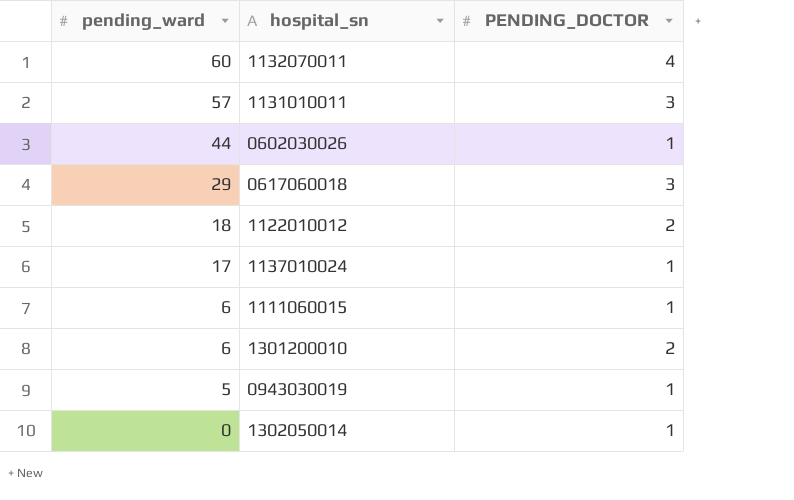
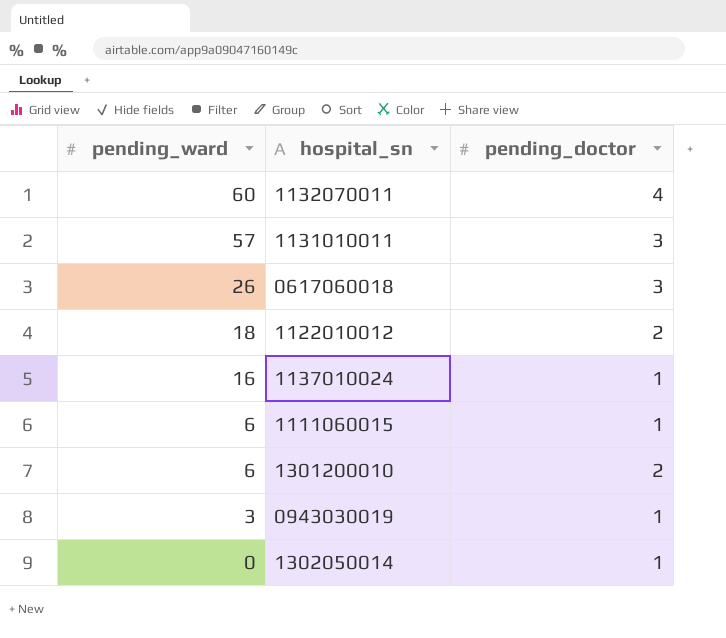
column name: PENDING_DOCTOR -> pending_doctor
row 0602030026: 44 | 1 -> none
0617060018 | pending_ward: 29 -> 26
1137010024 | pending_ward: 17 -> 16
0943030019 | pending_ward: 5 -> 3

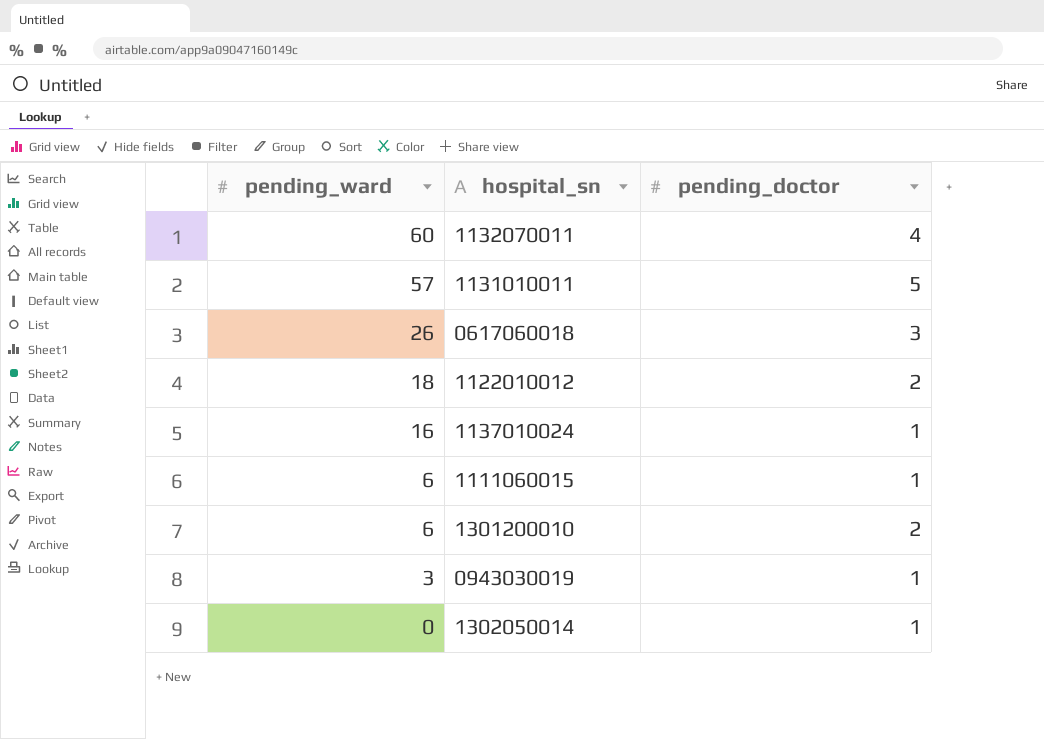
1131010011 | pending_doctor: 3 -> 5

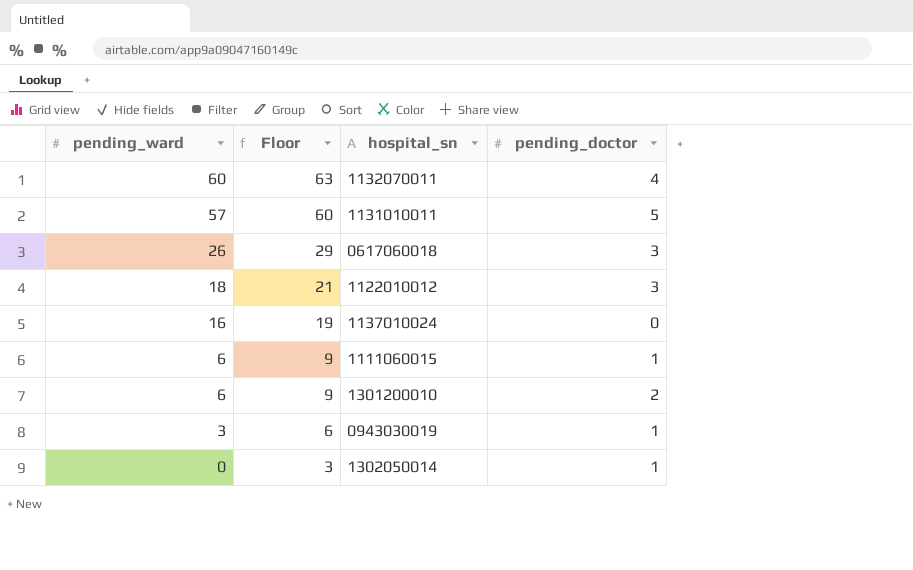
column Floor | formula: none -> [pending_ward] + 3
1122010012 | pending_doctor: 2 -> 3
1137010024 | pending_doctor: 1 -> 0

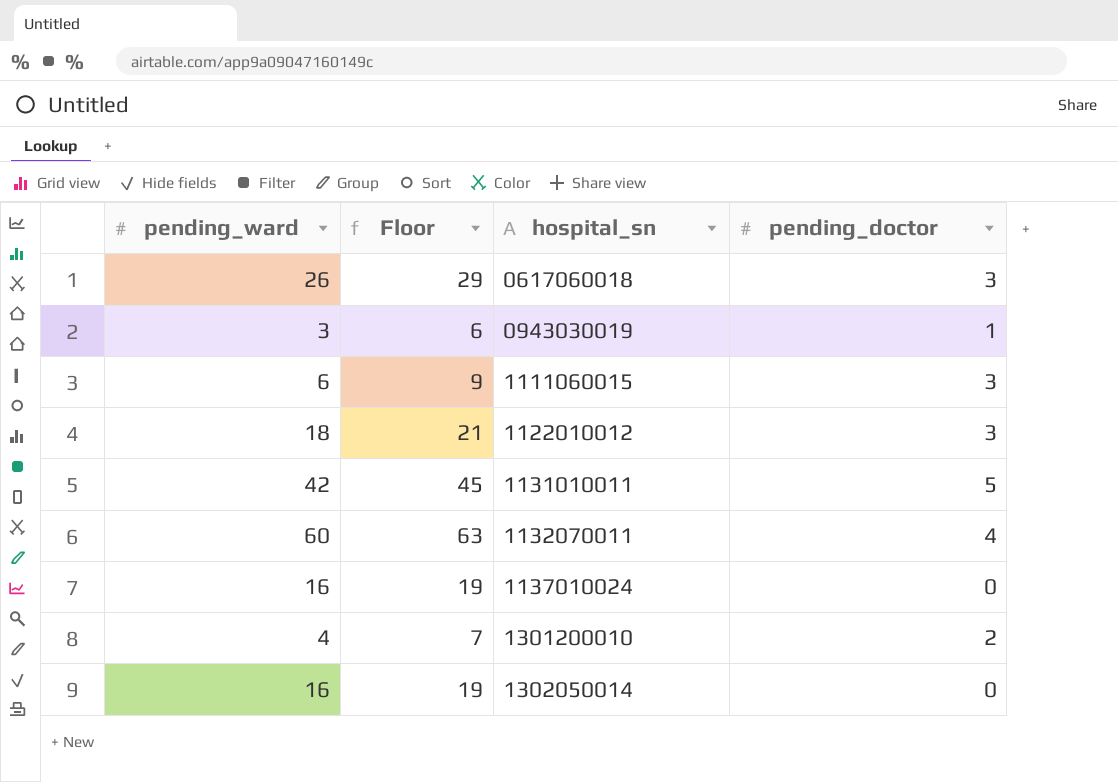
row order: pending_ward descending -> hospital_sn ascending
1111060015 | pending_doctor: 1 -> 3
1131010011 | pending_ward: 57 -> 42
1131010011 | Floor: 60 -> 45
1301200010 | pending_ward: 6 -> 4
1301200010 | Floor: 9 -> 7
1302050014 | pending_ward: 0 -> 16
1302050014 | Floor: 3 -> 19
1302050014 | pending_doctor: 1 -> 0

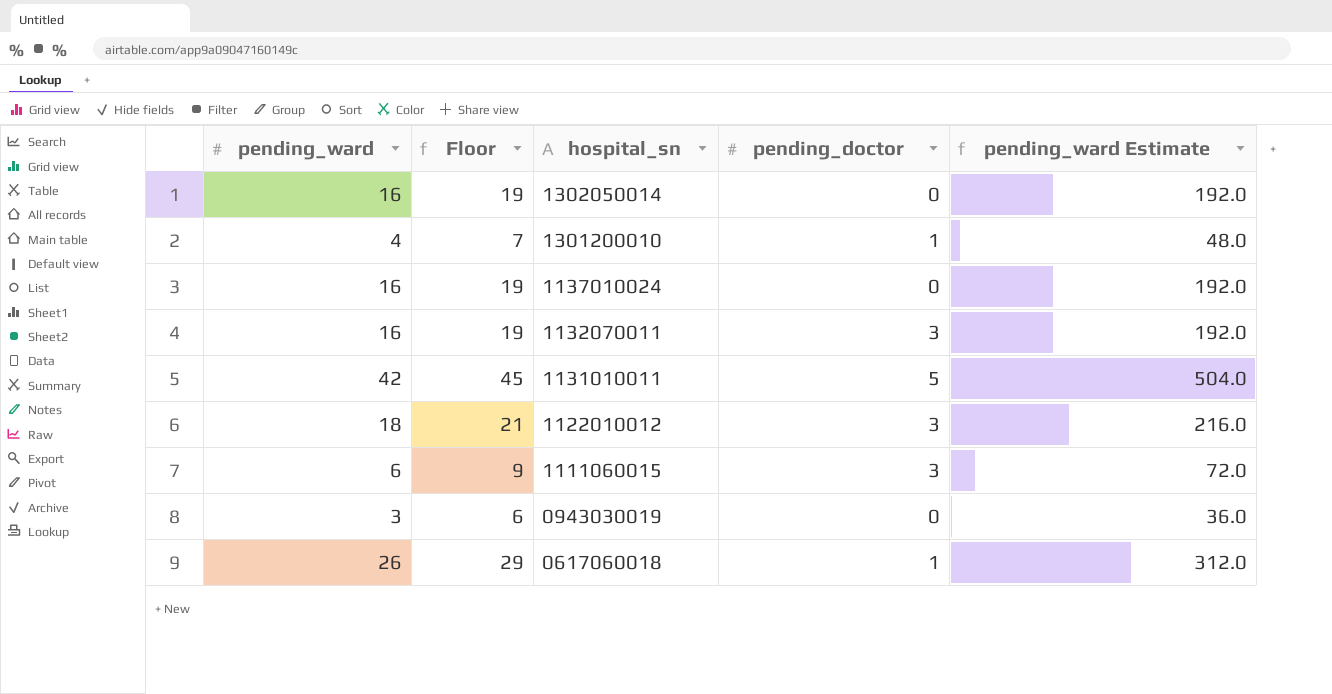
row order: hospital_sn ascending -> hospital_sn descending
column pending_ward Estimate | formula: none -> [pending_ward] * 12
1301200010 | pending_doctor: 2 -> 1
1132070011 | pending_ward: 60 -> 16
1132070011 | Floor: 63 -> 19
1132070011 | pending_doctor: 4 -> 3
0943030019 | pending_doctor: 1 -> 0
0617060018 | pending_doctor: 3 -> 1

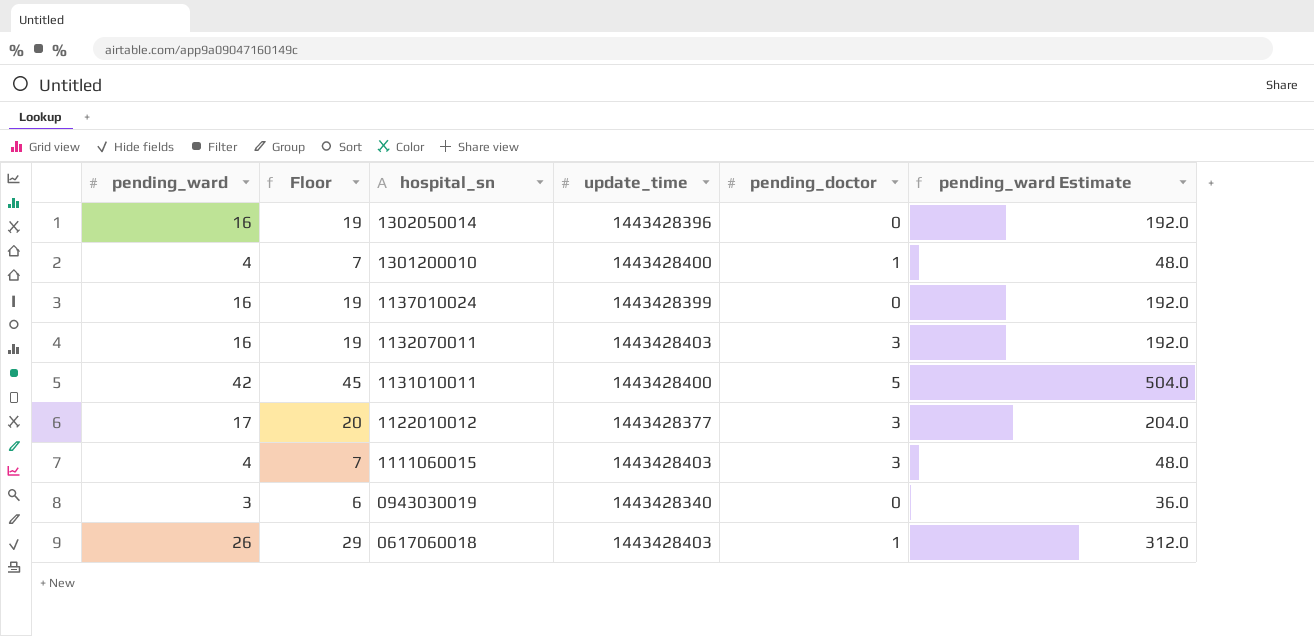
column update_time | position: none -> 4
1122010012 | pending_ward: 18 -> 17
1122010012 | Floor: 21 -> 20
1122010012 | pending_ward Estimate: 216.0 -> 204.0
1111060015 | pending_ward: 6 -> 4
1111060015 | Floor: 9 -> 7
1111060015 | pending_ward Estimate: 72.0 -> 48.0

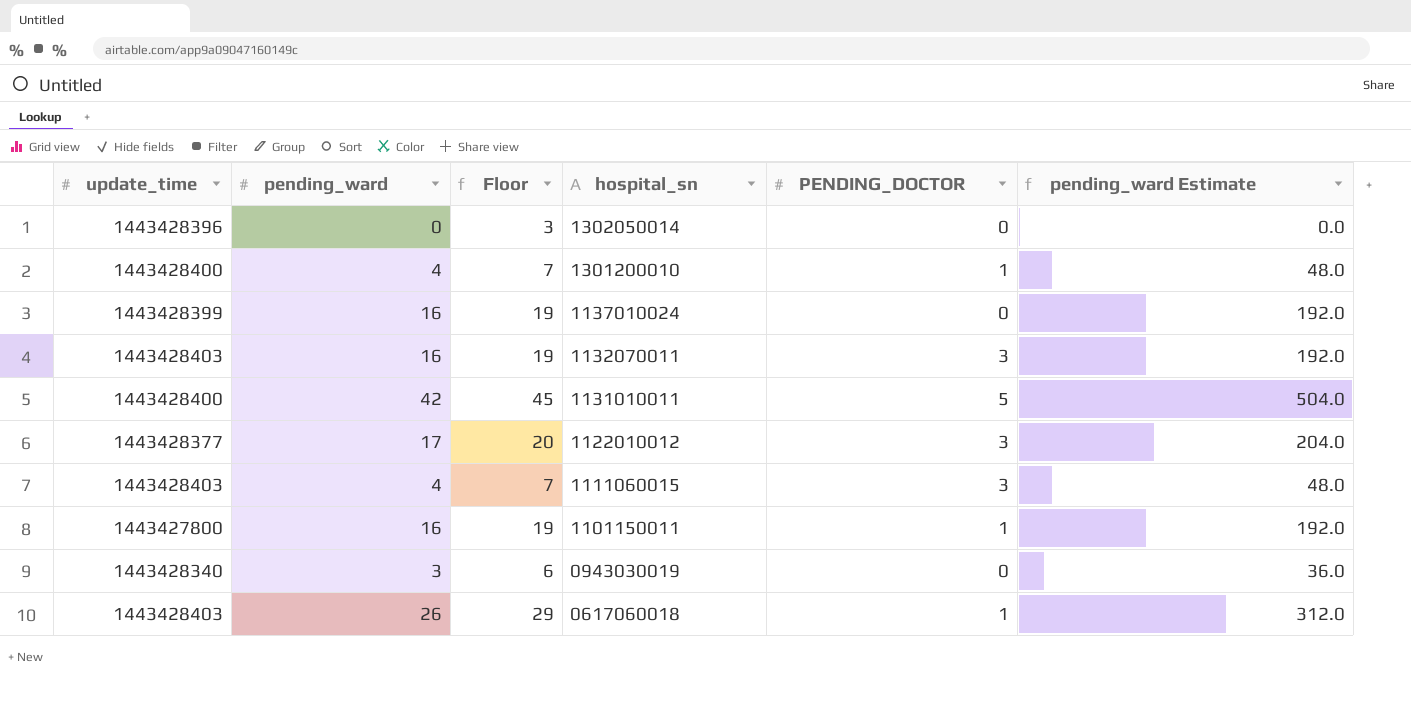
column update_time | position: 4 -> 1
column name: pending_doctor -> PENDING_DOCTOR
1302050014 | pending_ward: 16 -> 0
1302050014 | Floor: 19 -> 3
1302050014 | pending_ward Estimate: 192.0 -> 0.0
row 1101150011: none -> 1443427800 | 16 | 19 | 1 | 192.0

